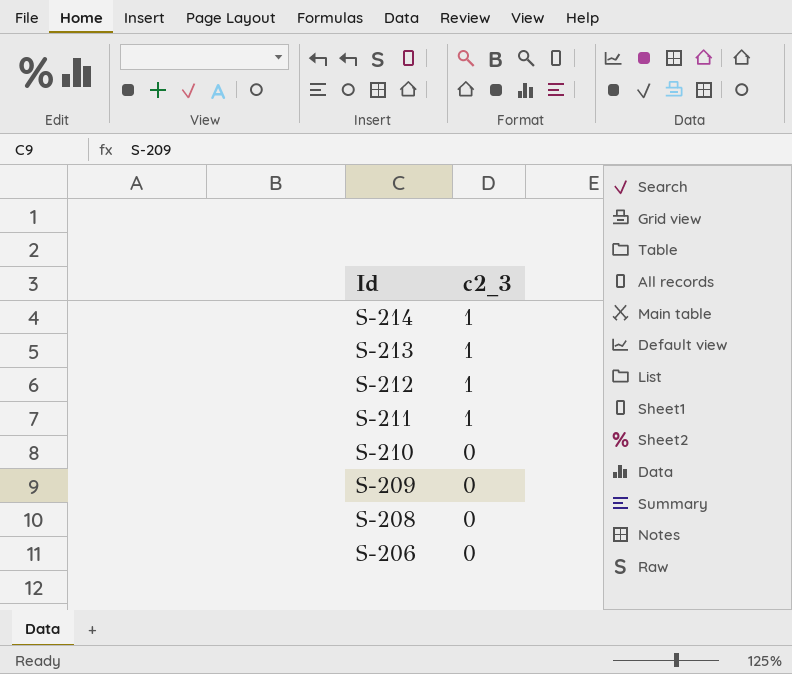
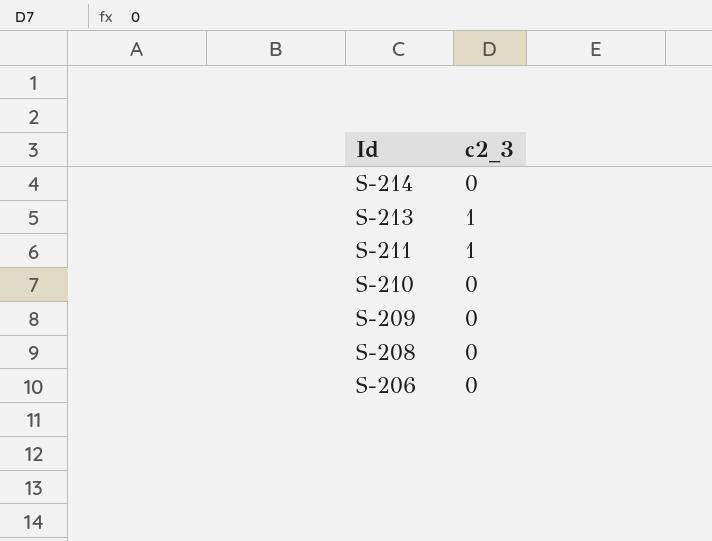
row S-212: 1 -> none
S-214 | c2_3: 1 -> 0

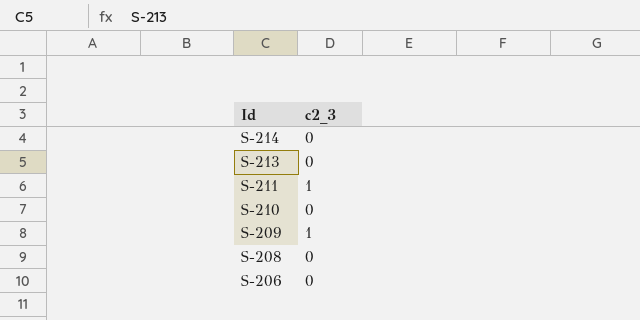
S-213 | c2_3: 1 -> 0
S-209 | c2_3: 0 -> 1

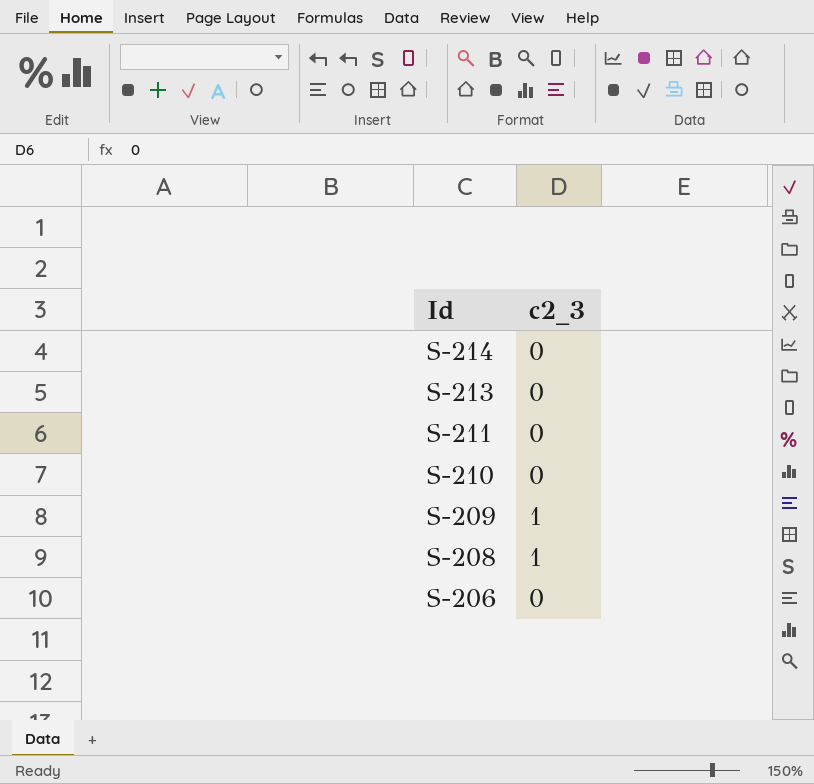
S-211 | c2_3: 1 -> 0
S-208 | c2_3: 0 -> 1

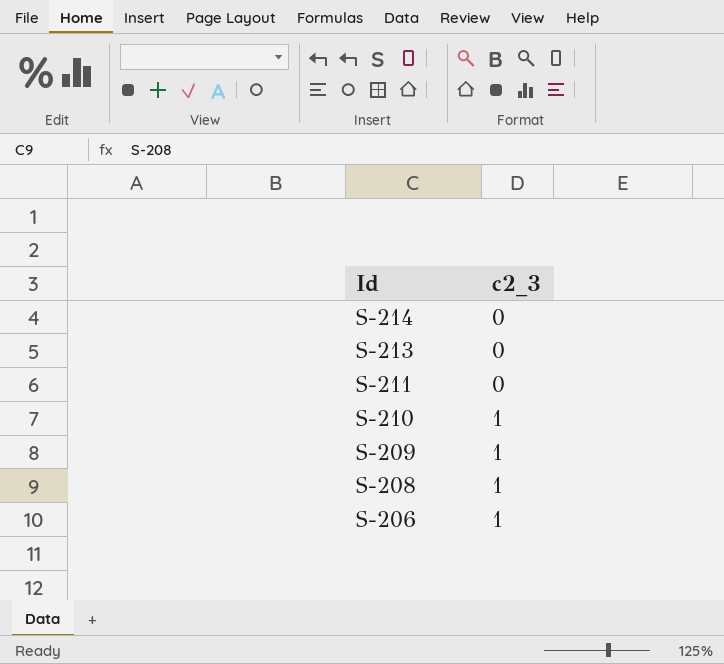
S-210 | c2_3: 0 -> 1
S-206 | c2_3: 0 -> 1

